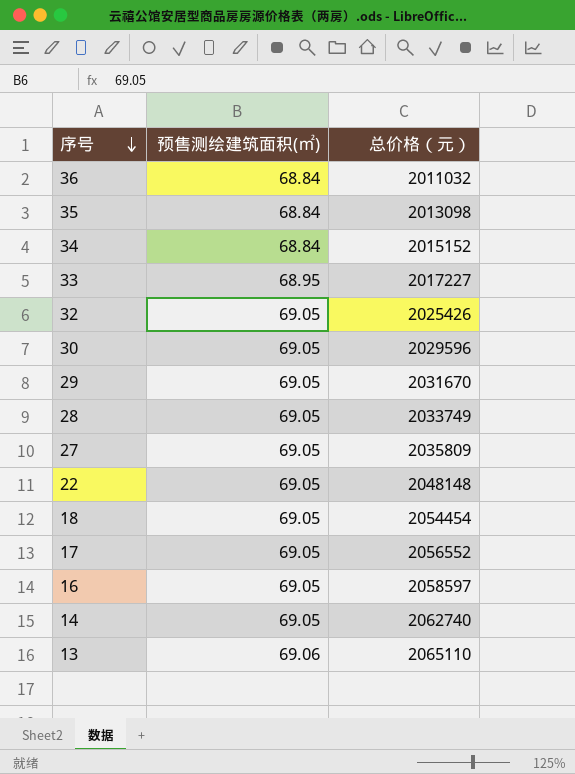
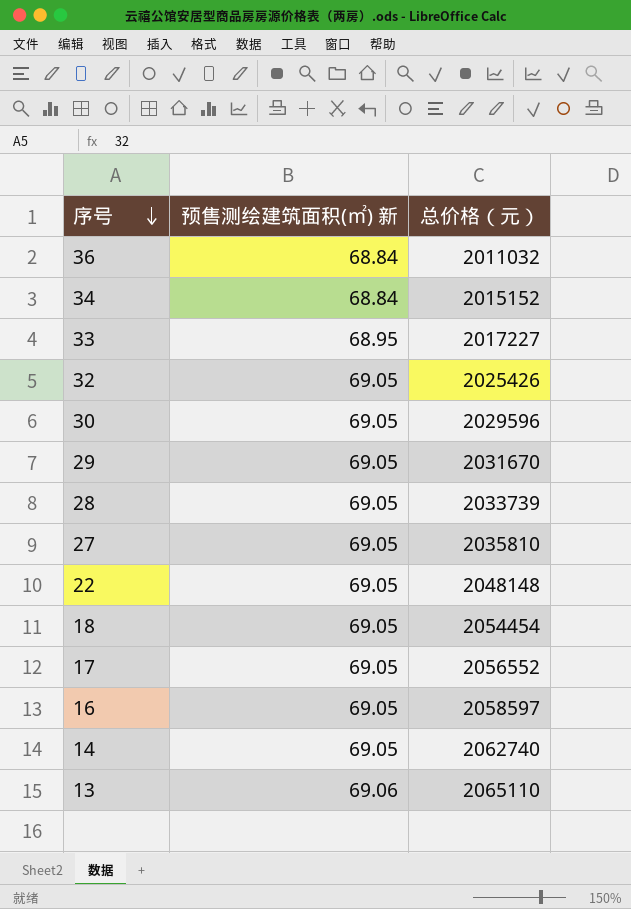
column name: 预售测绘建筑面积(㎡) -> 预售测绘建筑面积(㎡) 新
row 35: 68.84 | 2013098 -> none
28 | 总价格（元）: 2033749 -> 2033739
27 | 总价格（元）: 2035809 -> 2035810

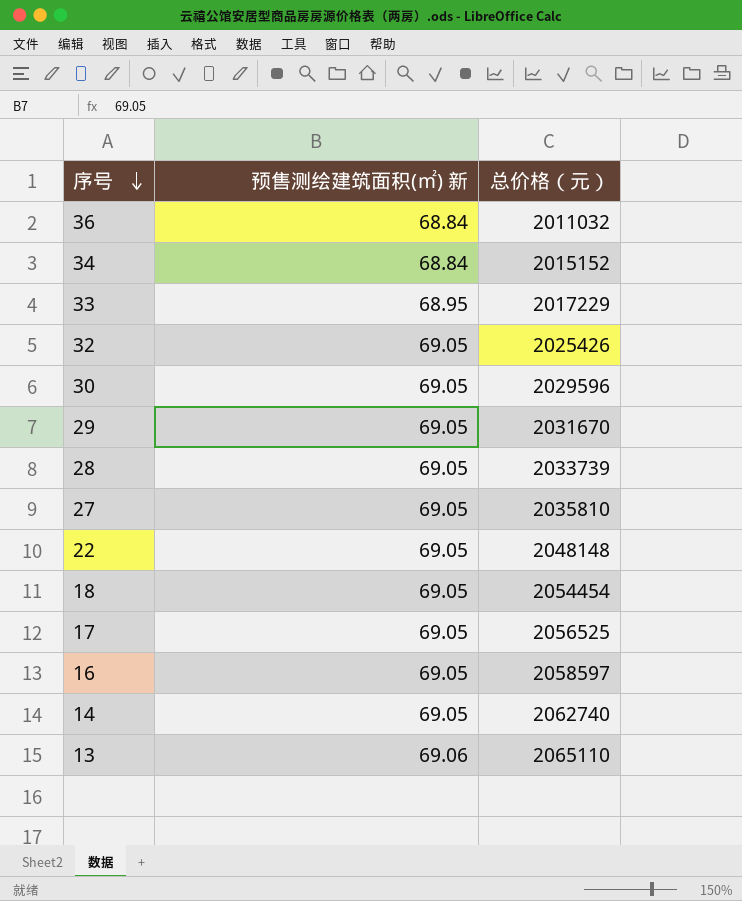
33 | 总价格（元）: 2017227 -> 2017229
17 | 总价格（元）: 2056552 -> 2056525

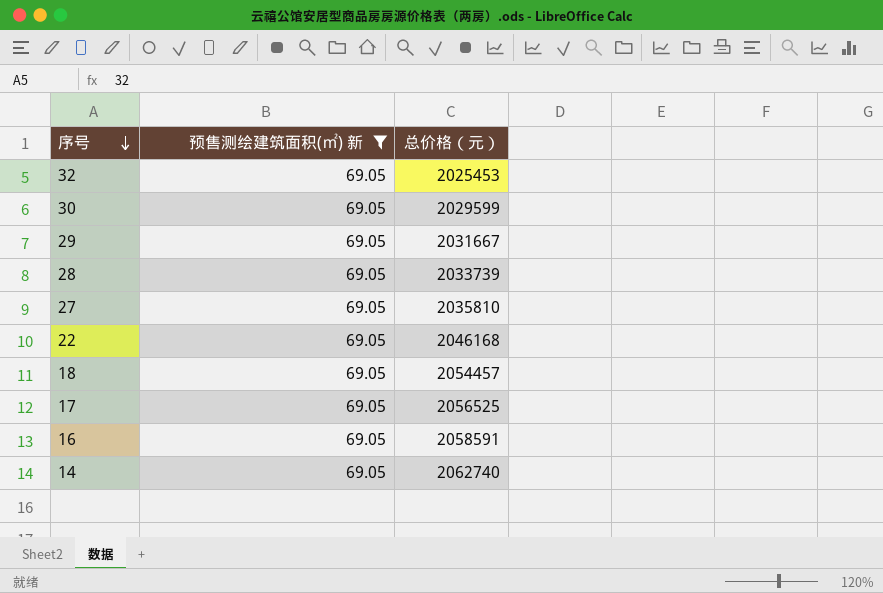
filter: none -> 预售测绘建筑面积(㎡) 新 = 69.05
32 | 总价格（元）: 2025426 -> 2025453
30 | 总价格（元）: 2029596 -> 2029599
29 | 总价格（元）: 2031670 -> 2031667
22 | 总价格（元）: 2048148 -> 2046168
18 | 总价格（元）: 2054454 -> 2054457
16 | 总价格（元）: 2058597 -> 2058591

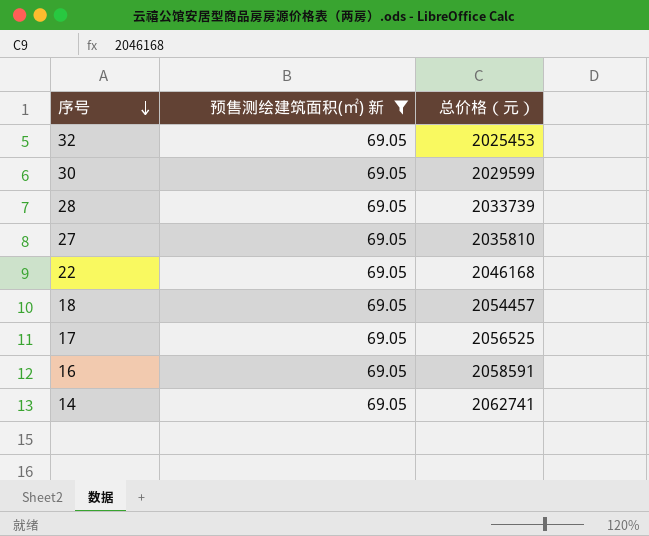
row 29: 69.05 | 2031667 -> none
14 | 总价格（元）: 2062740 -> 2062741

